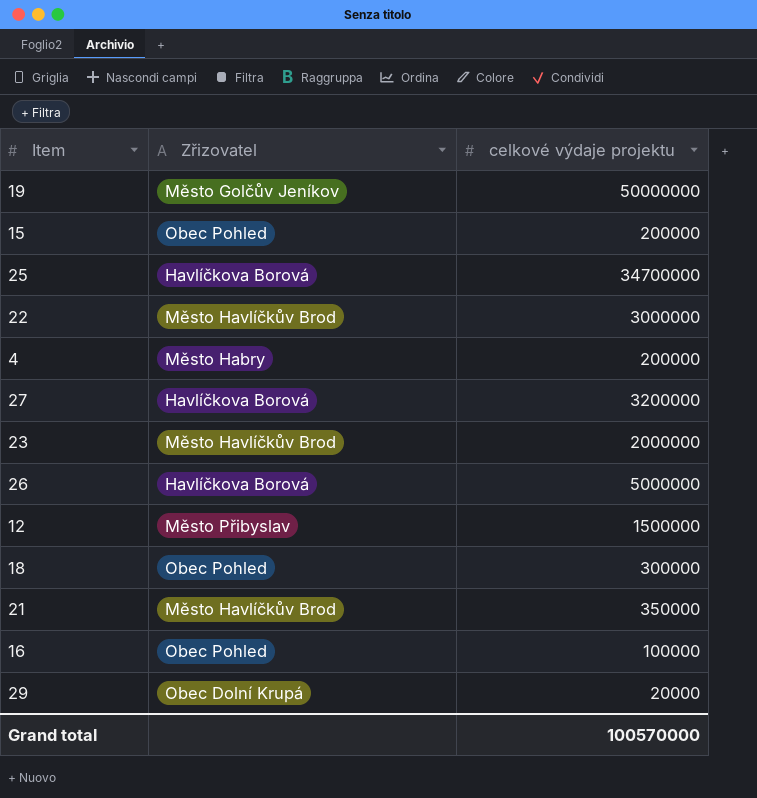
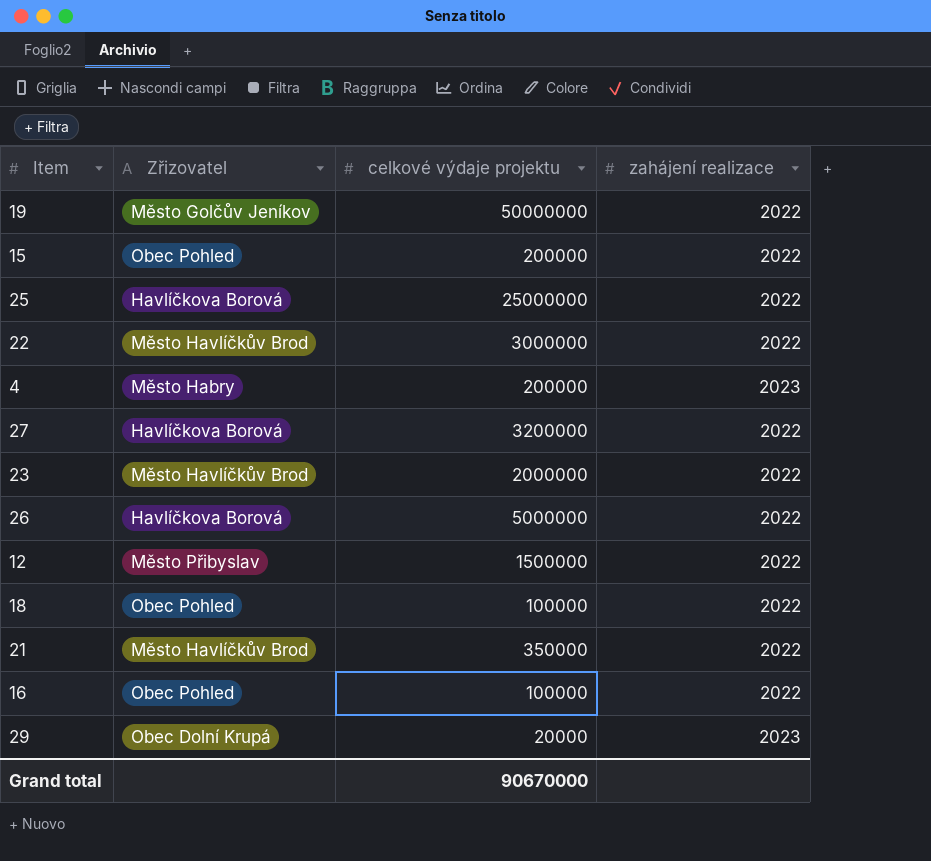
column zahájení realizace | position: none -> 4
25 | celkové výdaje projektu: 34700000 -> 25000000
18 | celkové výdaje projektu: 300000 -> 100000
Grand total | celkové výdaje projektu: 100570000 -> 90670000

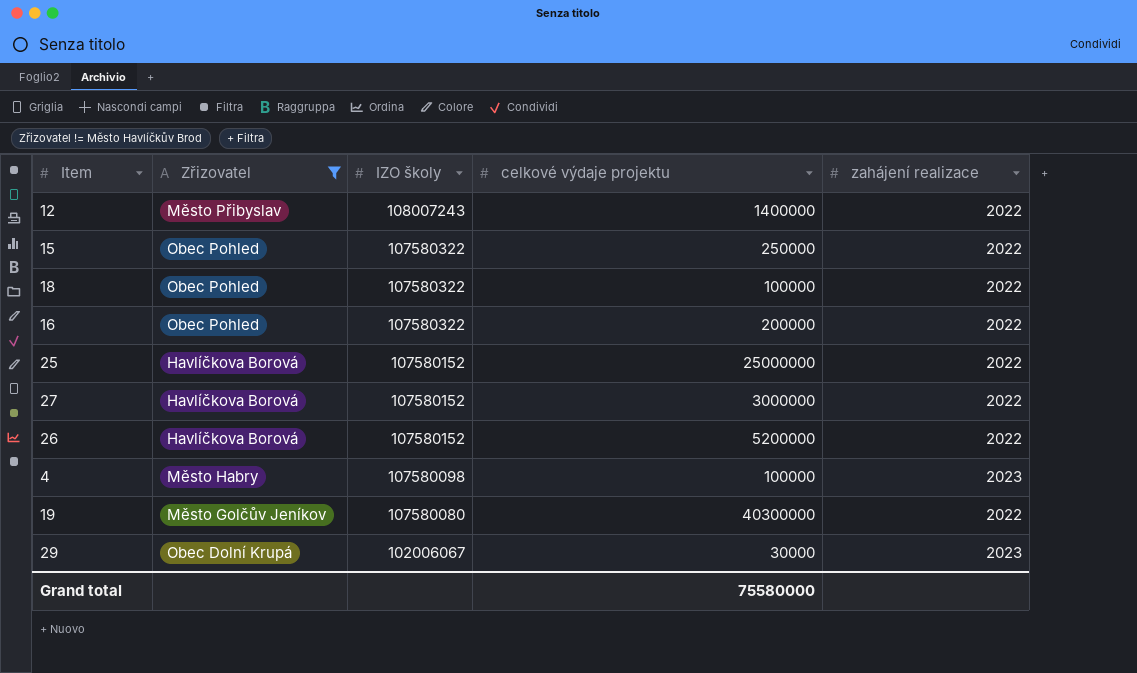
filter: none -> Zřizovatel != Město Havlíčkův Brod
row order: none -> IZO školy descending
column IZO školy | position: none -> 3
12 | celkové výdaje projektu: 1500000 -> 1400000
15 | celkové výdaje projektu: 200000 -> 250000
16 | celkové výdaje projektu: 100000 -> 200000
27 | celkové výdaje projektu: 3200000 -> 3000000
26 | celkové výdaje projektu: 5000000 -> 5200000
4 | celkové výdaje projektu: 200000 -> 100000
19 | celkové výdaje projektu: 50000000 -> 40300000
29 | celkové výdaje projektu: 20000 -> 30000
Grand total | celkové výdaje projektu: 90670000 -> 75580000

